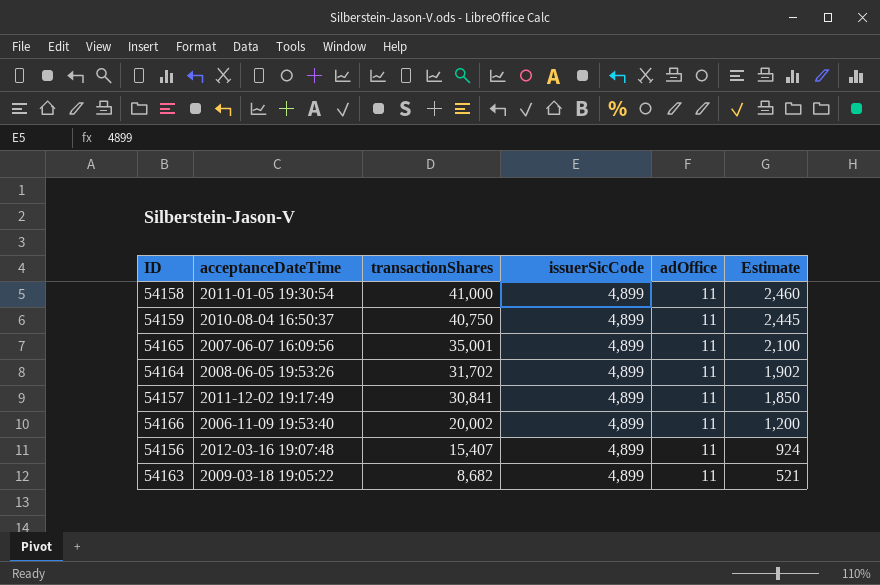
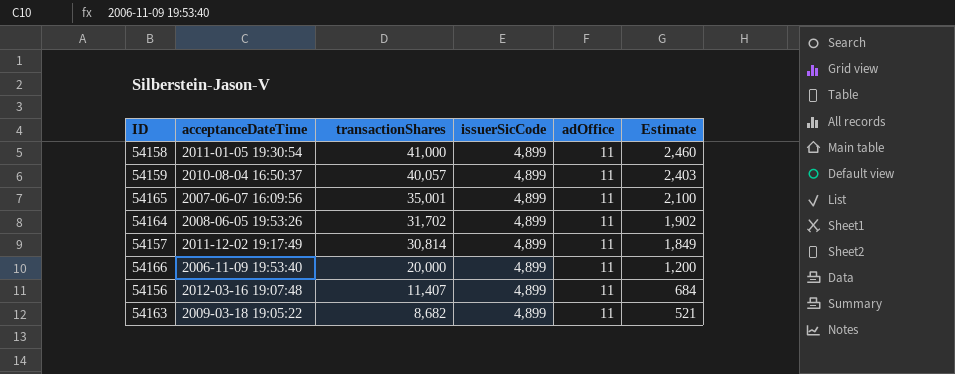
54159 | transactionShares: 40,750 -> 40,057
54159 | Estimate: 2,445 -> 2,403
54157 | transactionShares: 30,841 -> 30,814
54157 | Estimate: 1,850 -> 1,849
54166 | transactionShares: 20,002 -> 20,000
54156 | transactionShares: 15,407 -> 11,407
54156 | Estimate: 924 -> 684

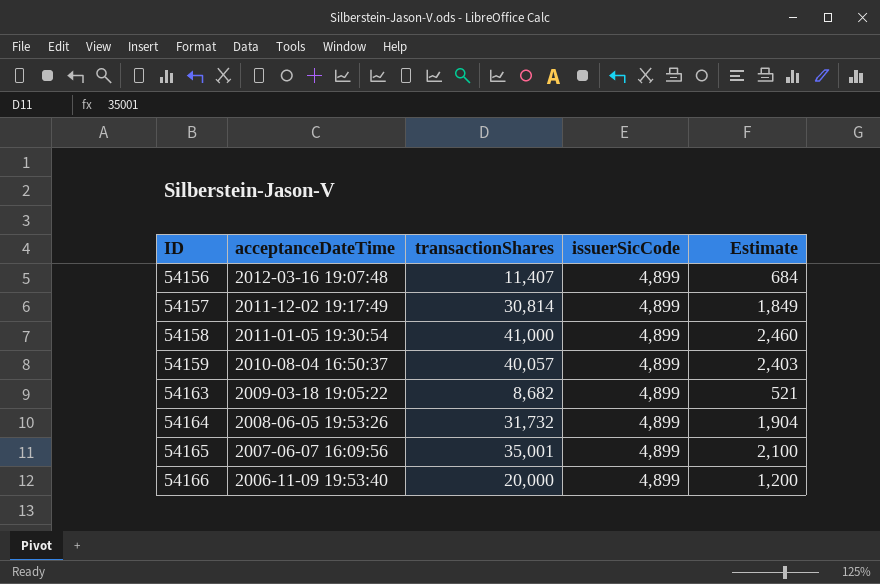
row order: transactionShares descending -> ID ascending
column adOffice | position: 5 -> none
54164 | transactionShares: 31,702 -> 31,732
54164 | Estimate: 1,902 -> 1,904

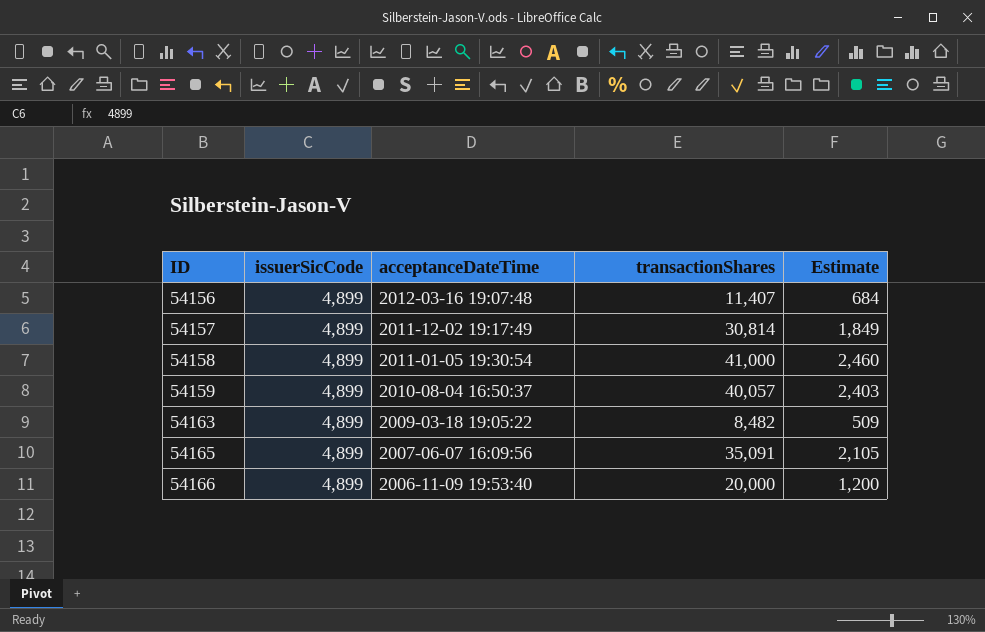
column issuerSicCode | position: 4 -> 2
row 54164: 2008-06-05 19:53:26 | 31,732 | 4,899 | 1,904 -> none
54163 | transactionShares: 8,682 -> 8,482
54163 | Estimate: 521 -> 509
54165 | transactionShares: 35,001 -> 35,091
54165 | Estimate: 2,100 -> 2,105

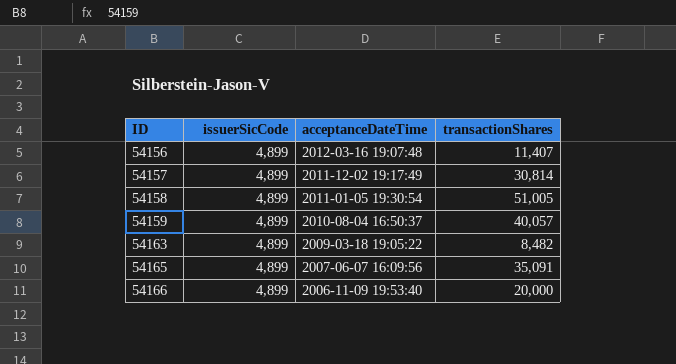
column Estimate | formula: [transactionShares] * 0.06 -> none
54158 | transactionShares: 41,000 -> 51,005

